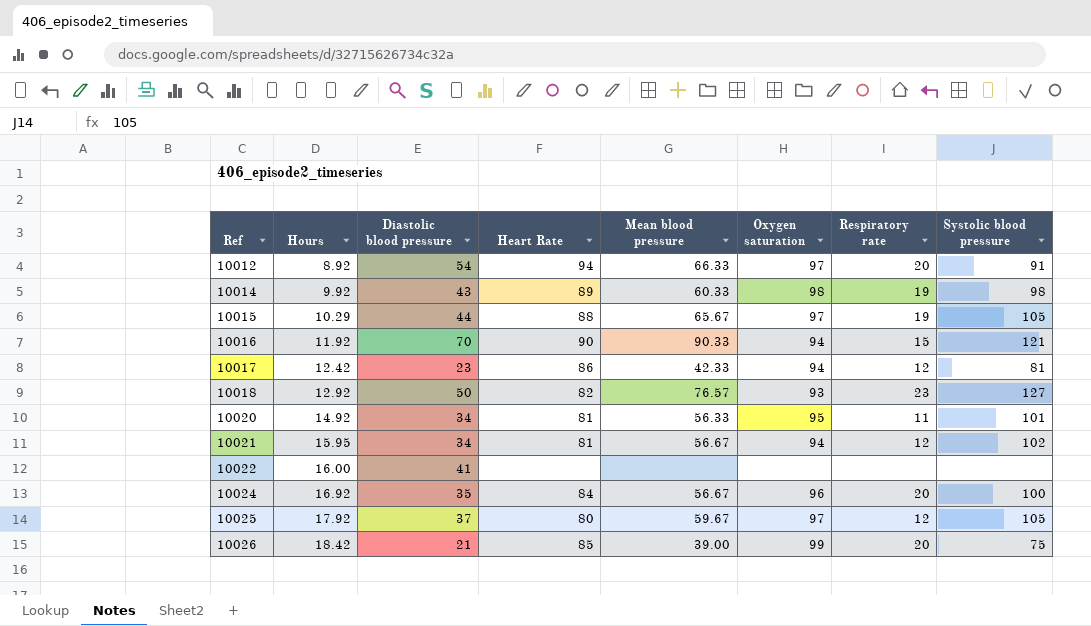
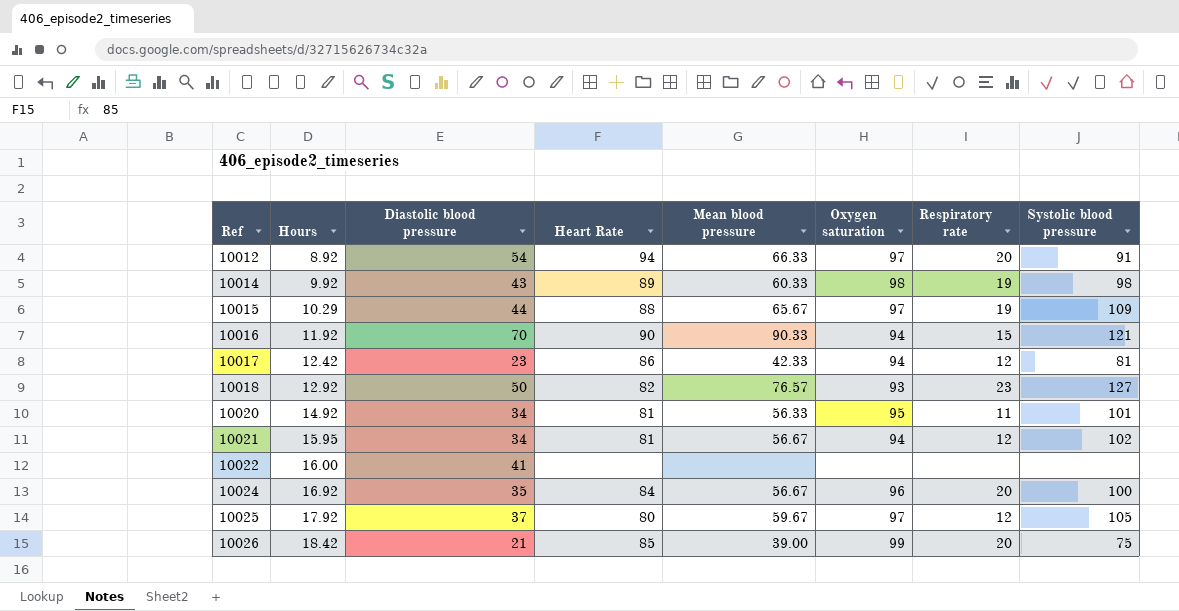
10015 | Systolic blood pressure: 105 -> 109

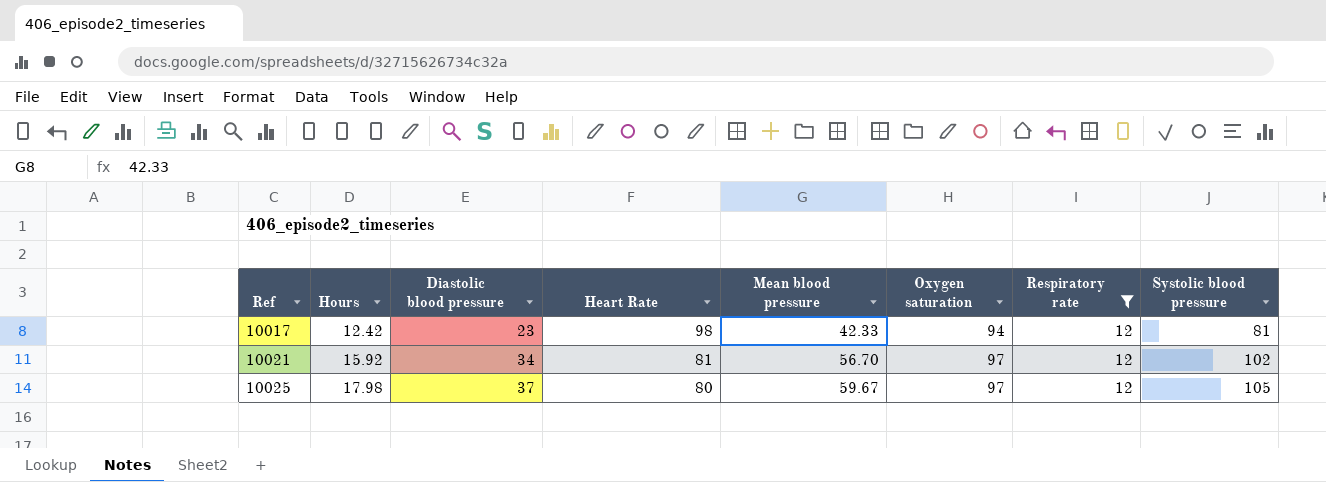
filter: none -> Respiratory rate = 12
10017 | Heart Rate: 86 -> 98
10021 | Hours: 15.95 -> 15.92
10021 | Mean blood pressure: 56.67 -> 56.70
10021 | Oxygen saturation: 94 -> 97
10025 | Hours: 17.92 -> 17.98

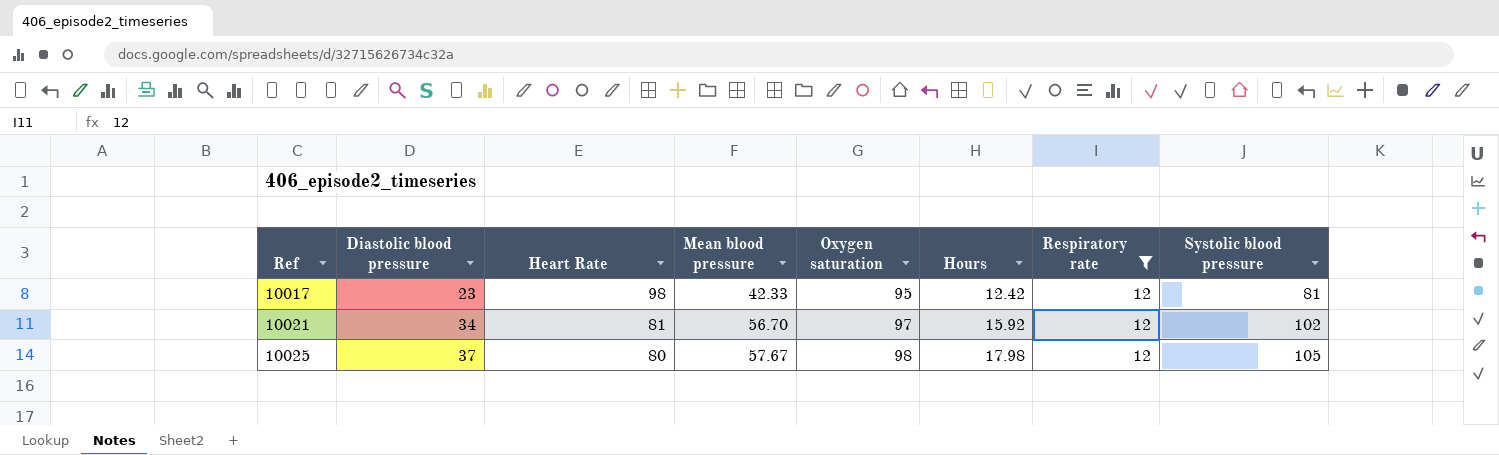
column Hours | position: 2 -> 6
10017 | Oxygen saturation: 94 -> 95
10025 | Mean blood pressure: 59.67 -> 57.67
10025 | Oxygen saturation: 97 -> 98

